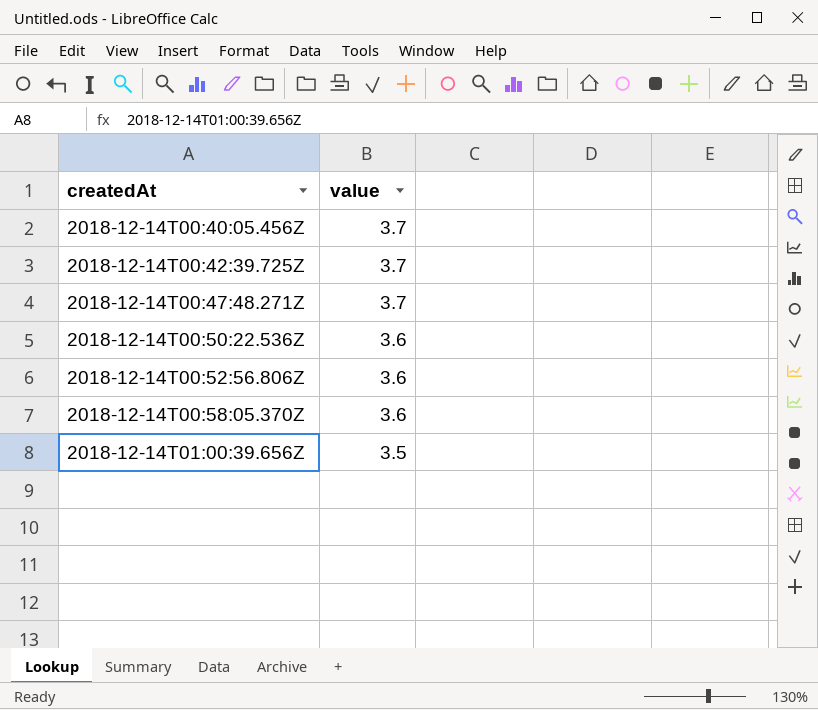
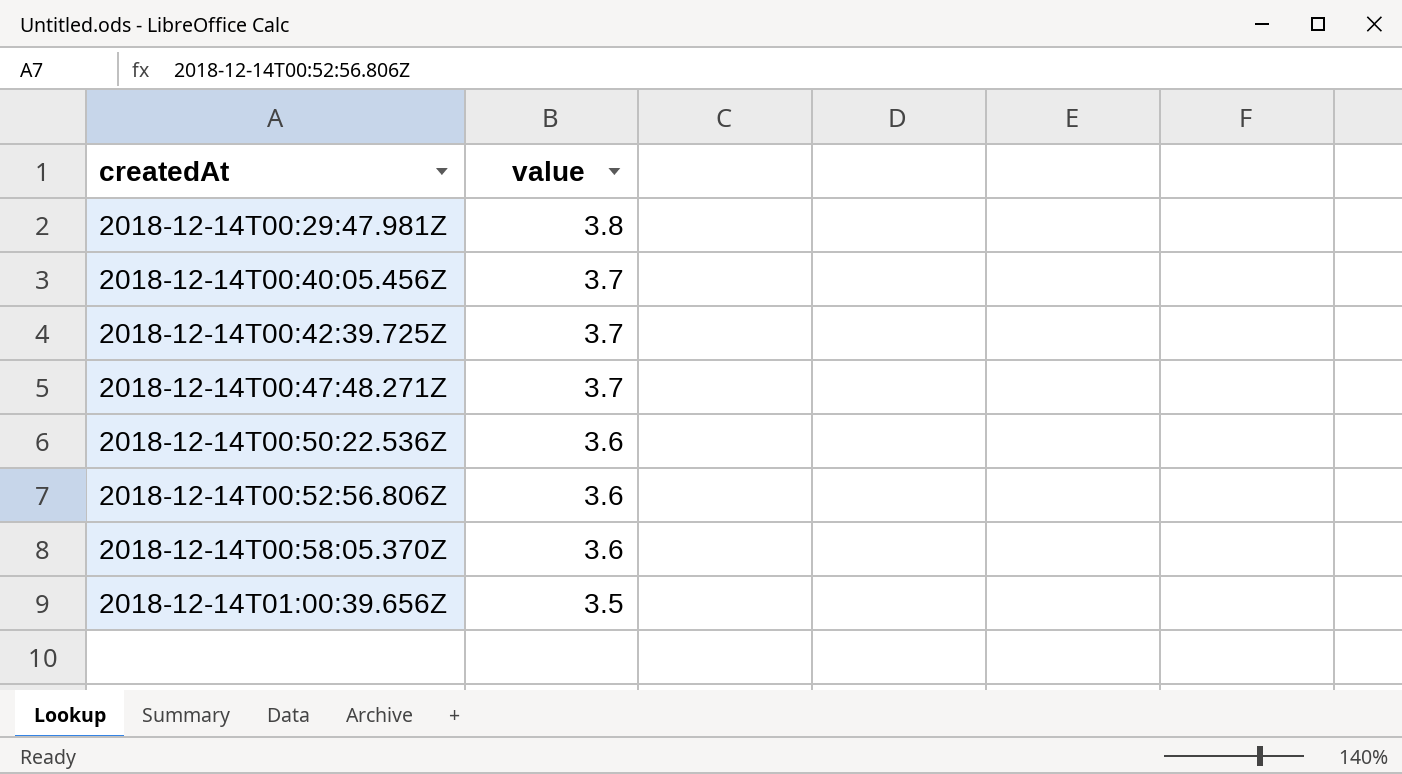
row 2018-12-14T00:29:47.981Z: none -> 3.8

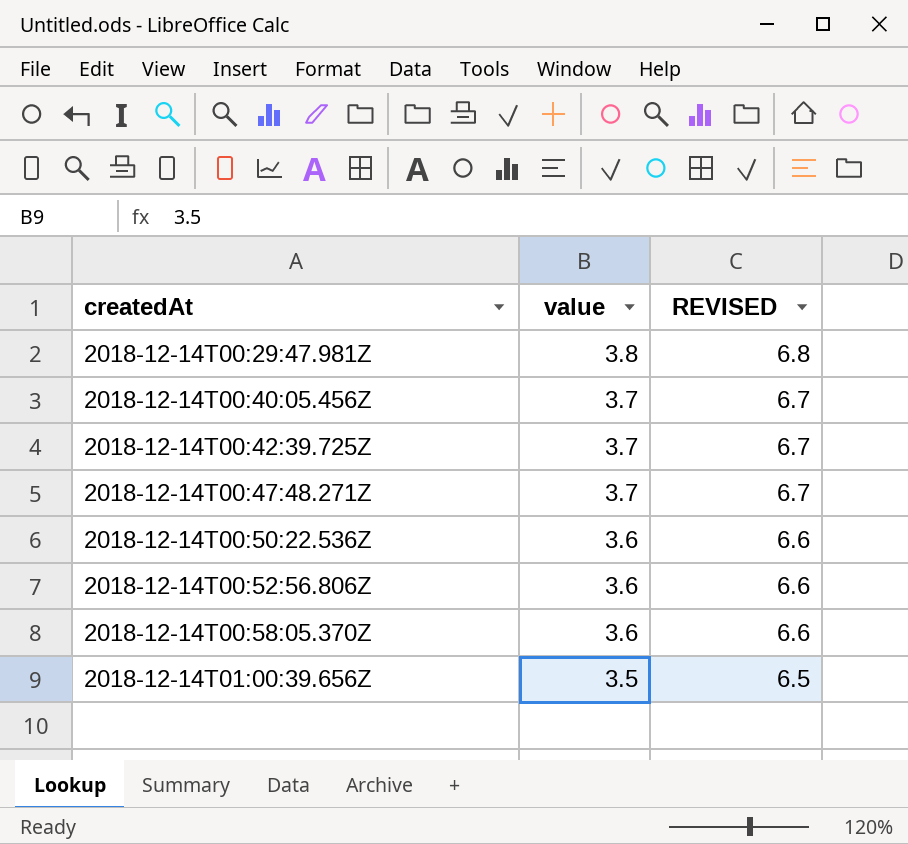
column REVISED | formula: none -> [value] + 3

